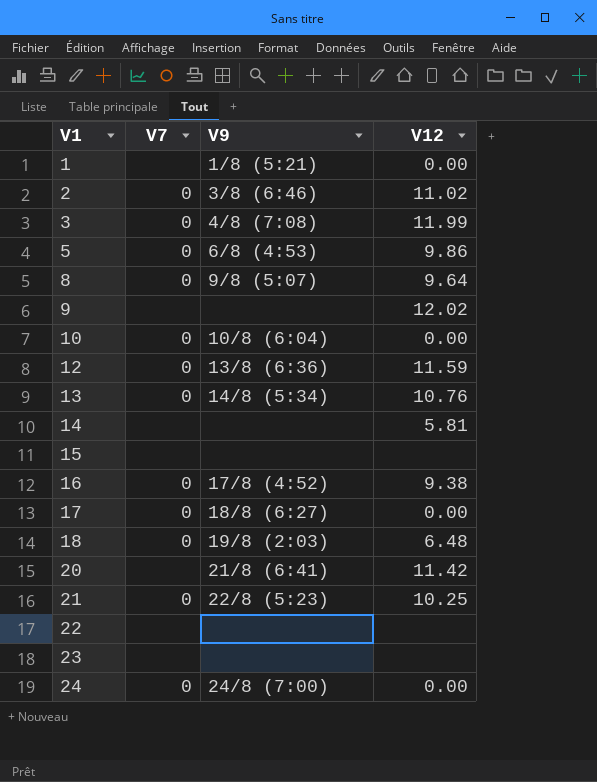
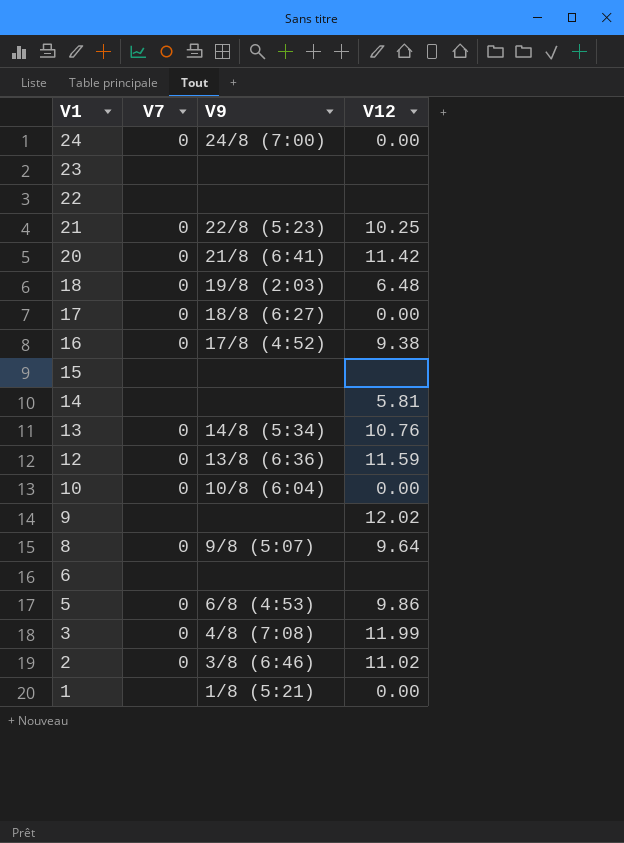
row order: V1 ascending -> V1 descending
20 | V7: none -> 0
row 6: none -> none | none | none

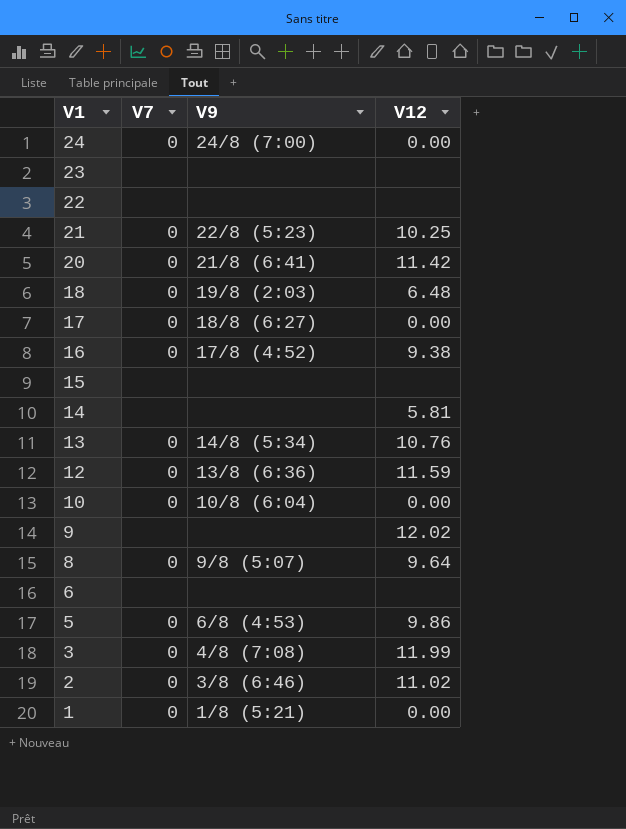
1 | V7: none -> 0

